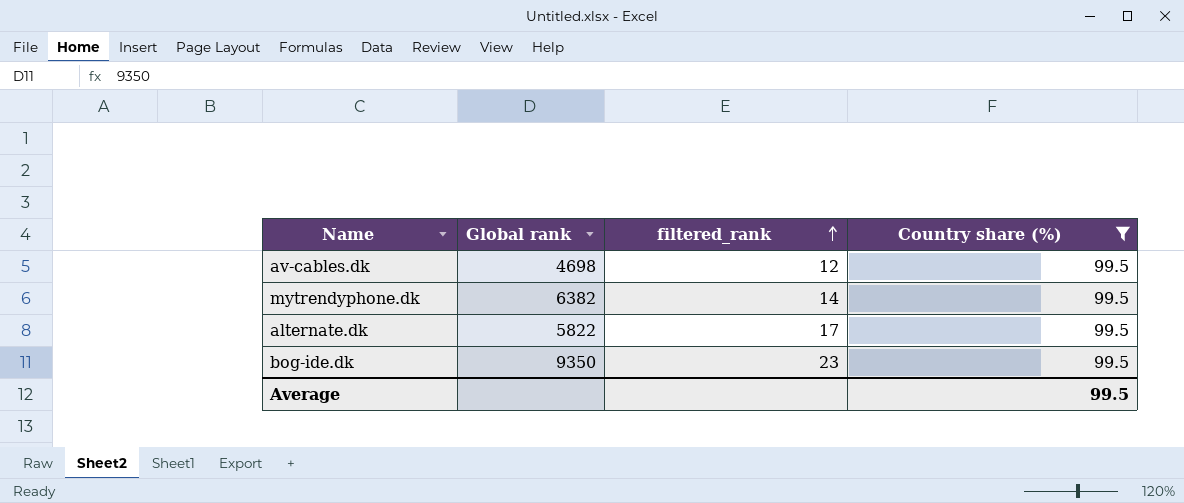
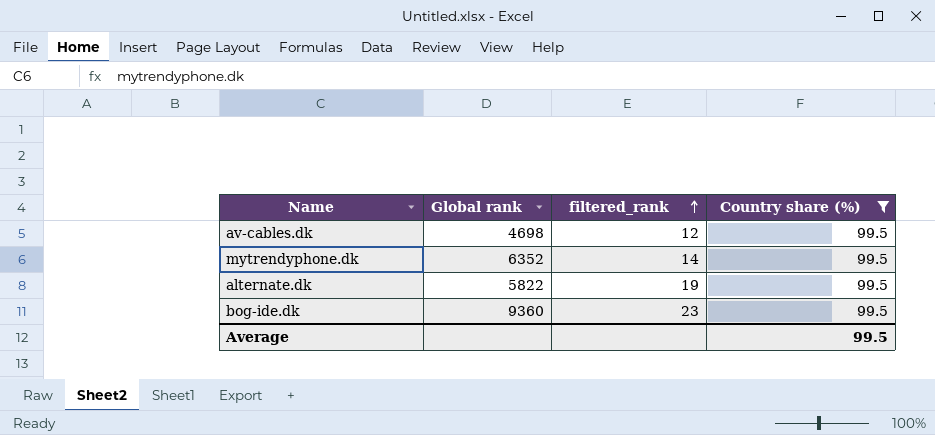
mytrendyphone.dk | Global rank: 6382 -> 6352
alternate.dk | filtered_rank: 17 -> 19
bog-ide.dk | Global rank: 9350 -> 9360

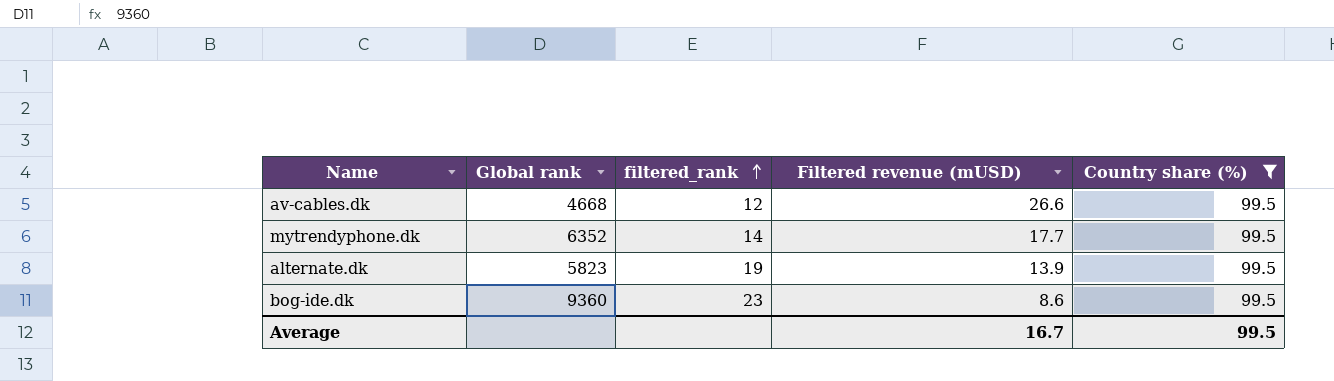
column Filtered revenue (mUSD) | position: none -> 4
av-cables.dk | Global rank: 4698 -> 4668
alternate.dk | Global rank: 5822 -> 5823

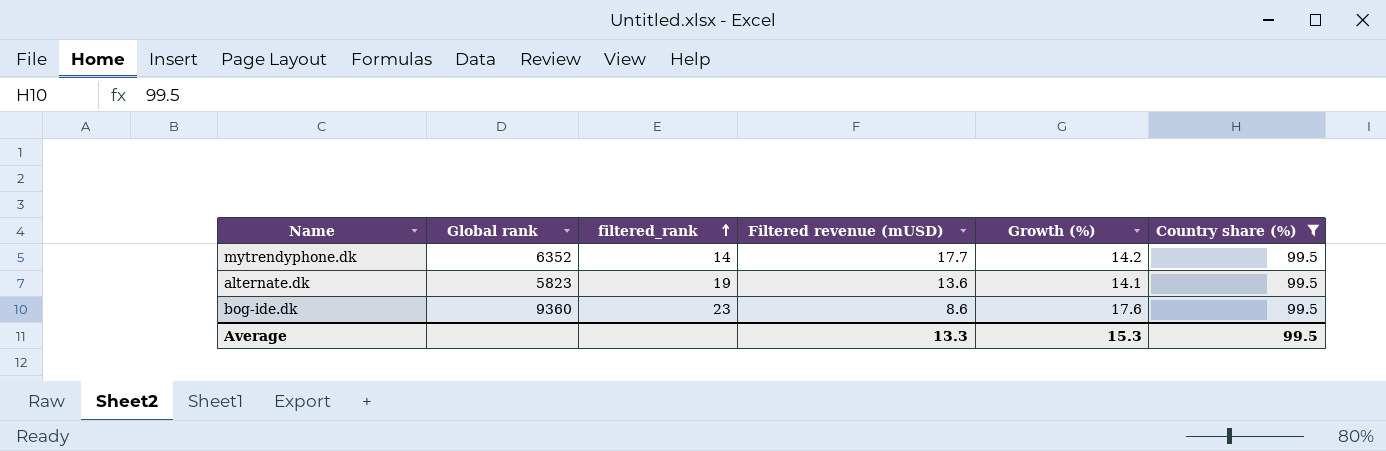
column Growth (%) | position: none -> 5
row av-cables.dk: 4668 | 12 | 26.6 | 99.5 -> none
alternate.dk | Filtered revenue (mUSD): 13.9 -> 13.6
Average | Filtered revenue (mUSD): 16.7 -> 13.3

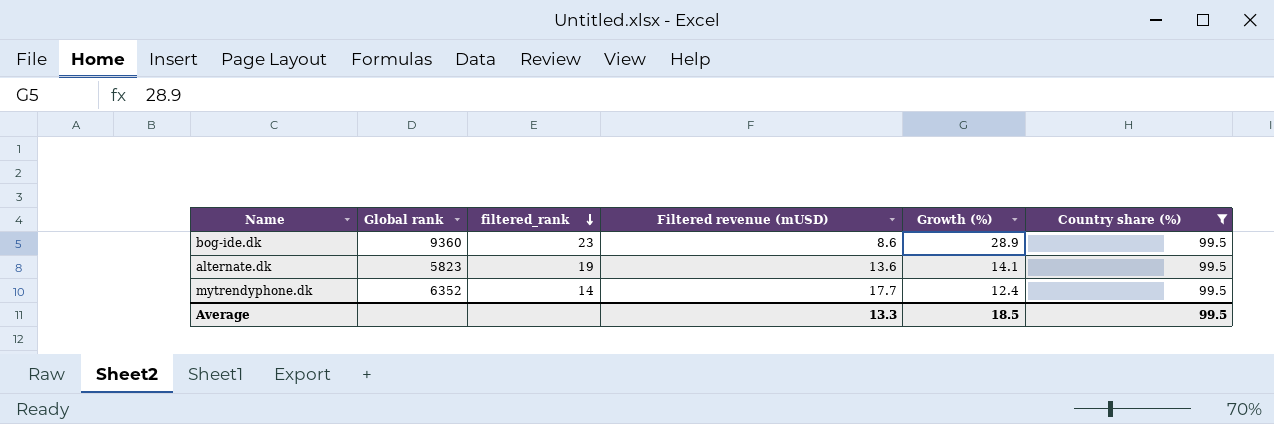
row order: filtered_rank ascending -> filtered_rank descending
bog-ide.dk | Growth (%): 17.6 -> 28.9
mytrendyphone.dk | Growth (%): 14.2 -> 12.4
Average | Growth (%): 15.3 -> 18.5

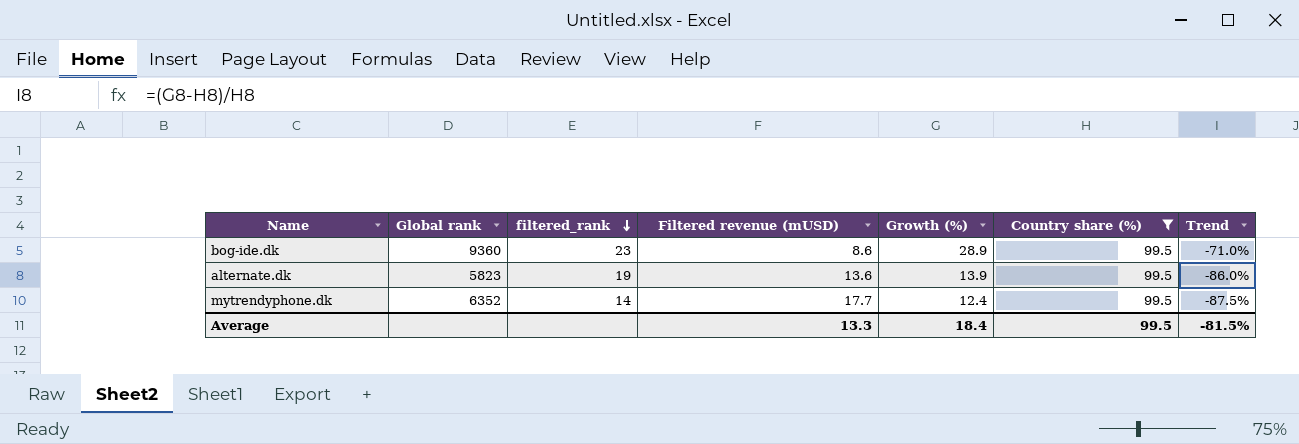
column Trend | formula: none -> ([Growth (%)] - [Country share (%)]) / [Country share (%)]
alternate.dk | Growth (%): 14.1 -> 13.9
Average | Growth (%): 18.5 -> 18.4

